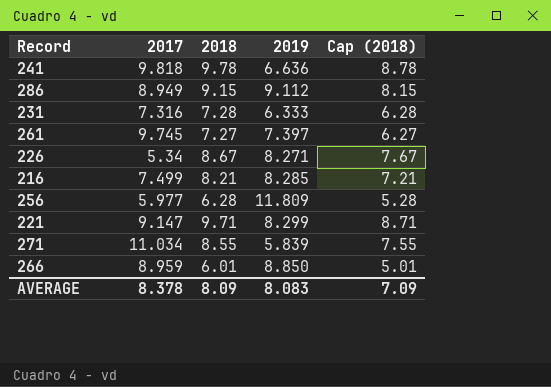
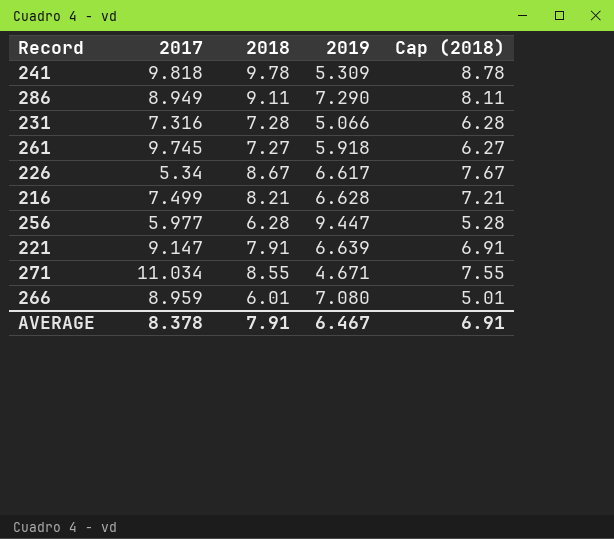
241 | 2019: 6.636 -> 5.309
286 | 2018: 9.15 -> 9.11
286 | 2019: 9.112 -> 7.290
286 | Cap (2018): 8.15 -> 8.11
231 | 2019: 6.333 -> 5.066
261 | 2019: 7.397 -> 5.918
226 | 2019: 8.271 -> 6.617
216 | 2019: 8.285 -> 6.628
256 | 2019: 11.809 -> 9.447
221 | 2018: 9.71 -> 7.91
221 | 2019: 8.299 -> 6.639
221 | Cap (2018): 8.71 -> 6.91
271 | 2019: 5.839 -> 4.671
266 | 2019: 8.850 -> 7.080
AVERAGE | 2018: 8.09 -> 7.91
AVERAGE | 2019: 8.083 -> 6.467
AVERAGE | Cap (2018): 7.09 -> 6.91

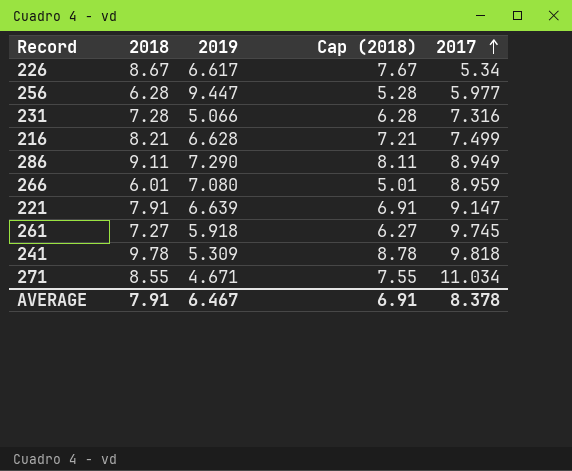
row order: none -> 2017 ascending
column 2017 | position: 2 -> 5

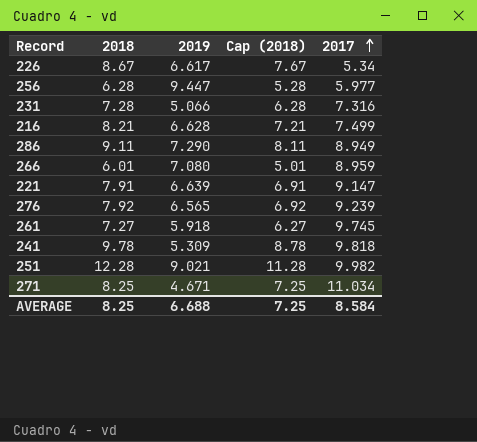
row 276: none -> 7.92 | 6.565 | 6.92 | 9.239
row 251: none -> 12.28 | 9.021 | 11.28 | 9.982
271 | 2018: 8.55 -> 8.25
271 | Cap (2018): 7.55 -> 7.25
AVERAGE | 2018: 7.91 -> 8.25
AVERAGE | 2019: 6.467 -> 6.688
AVERAGE | Cap (2018): 6.91 -> 7.25
AVERAGE | 2017: 8.378 -> 8.584

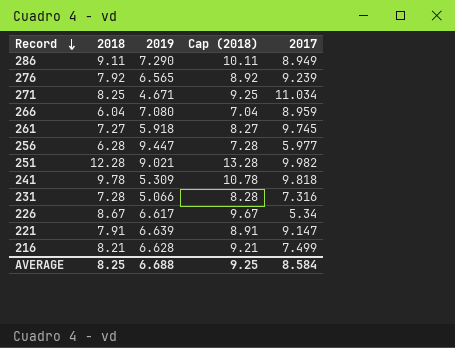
row order: 2017 ascending -> Record descending
column Cap (2018) | formula: [2018] - 1 -> [2018] + 1
266 | 2018: 6.01 -> 6.04
AVERAGE | Cap (2018): 7.25 -> 9.25

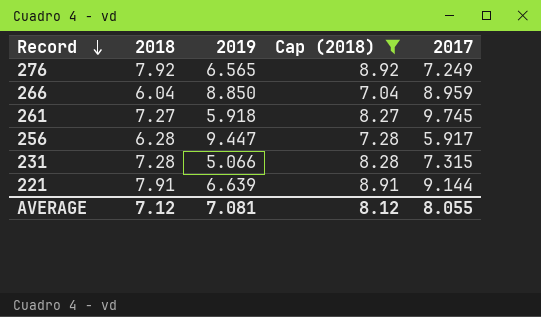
filter: none -> Cap (2018) <= 8.92
276 | 2017: 9.239 -> 7.249
266 | 2019: 7.080 -> 8.850
256 | 2017: 5.977 -> 5.917
231 | 2017: 7.316 -> 7.315
221 | 2017: 9.147 -> 9.144
AVERAGE | 2018: 8.25 -> 7.12
AVERAGE | 2019: 6.688 -> 7.081
AVERAGE | Cap (2018): 9.25 -> 8.12
AVERAGE | 2017: 8.584 -> 8.055

